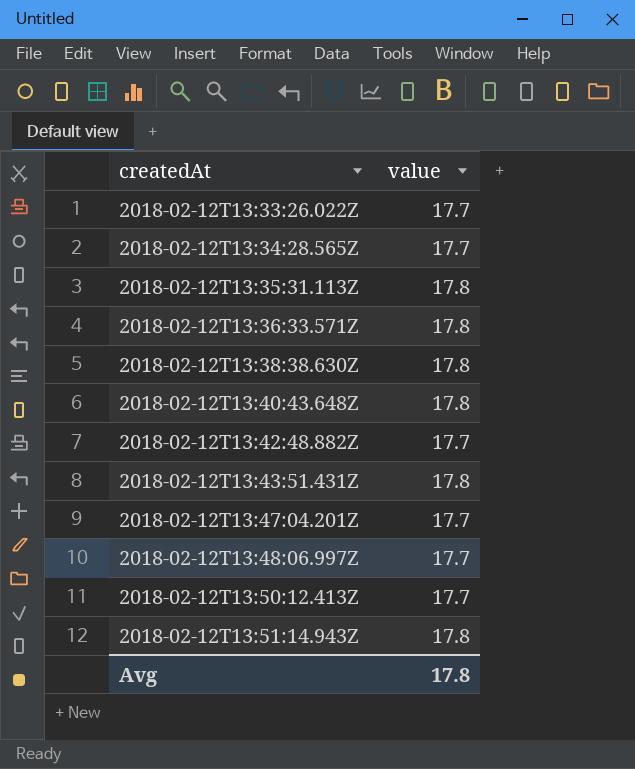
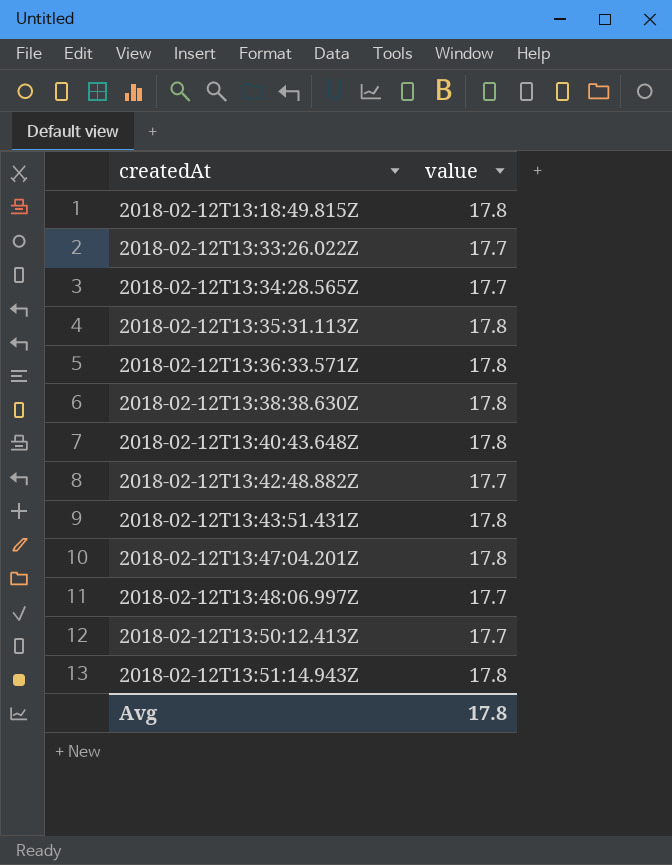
row 2018-02-12T13:18:49.815Z: none -> 17.8
2018-02-12T13:47:04.201Z | value: 17.7 -> 17.8

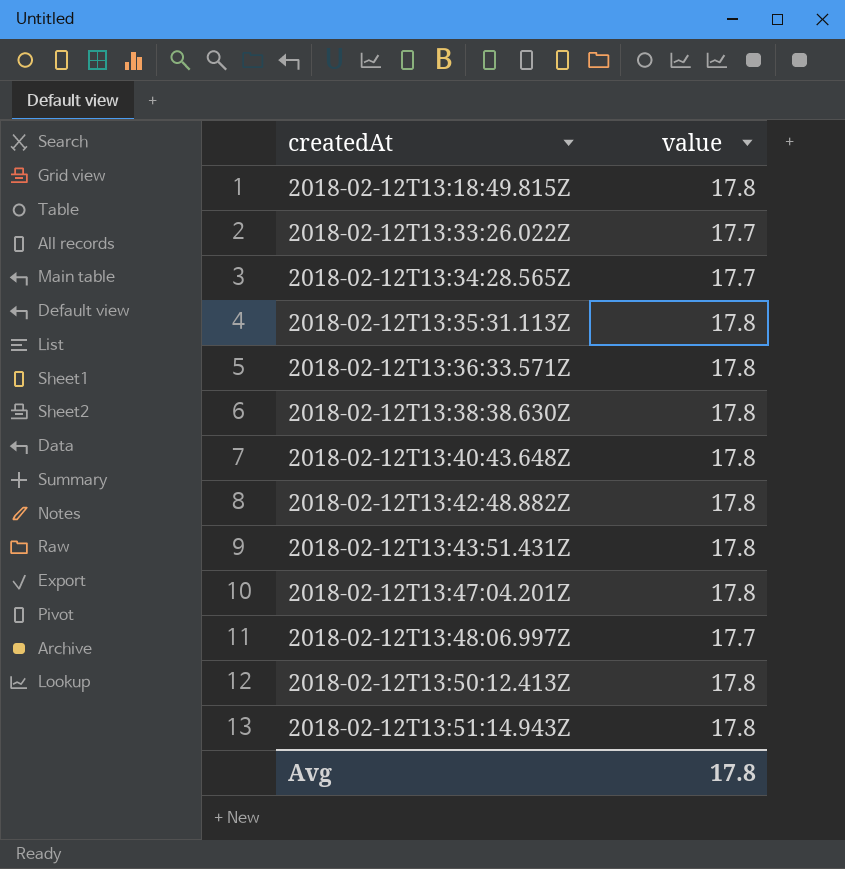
2018-02-12T13:42:48.882Z | value: 17.7 -> 17.8
2018-02-12T13:50:12.413Z | value: 17.7 -> 17.8

